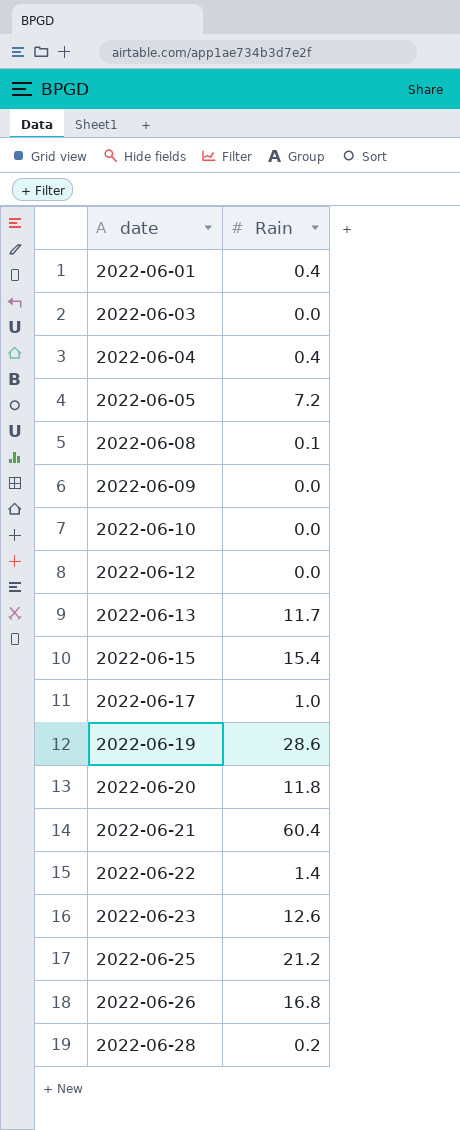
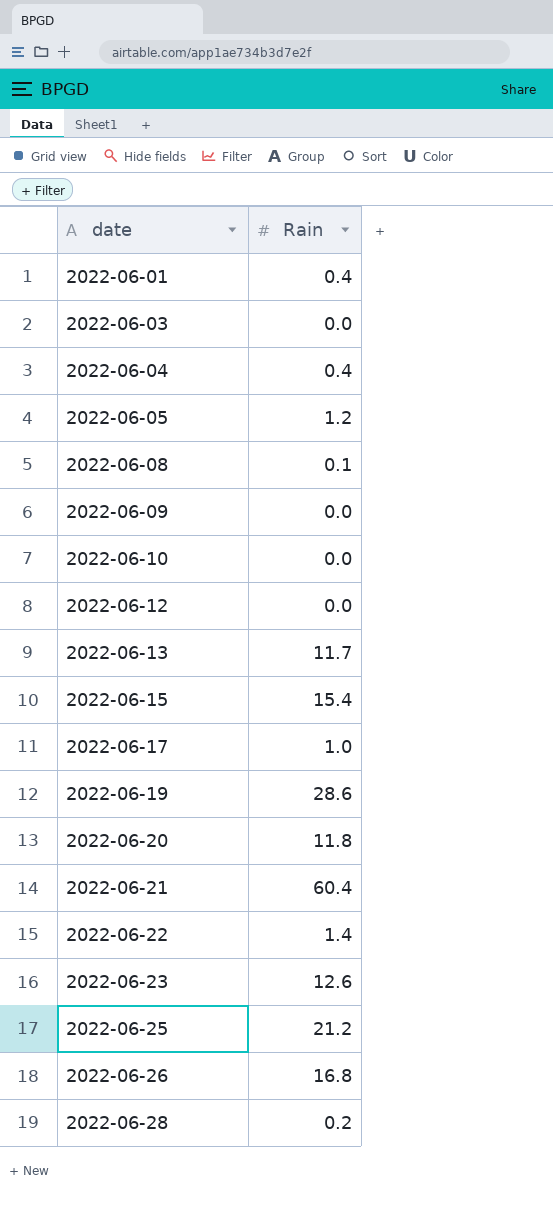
2022-06-05 | Rain: 7.2 -> 1.2

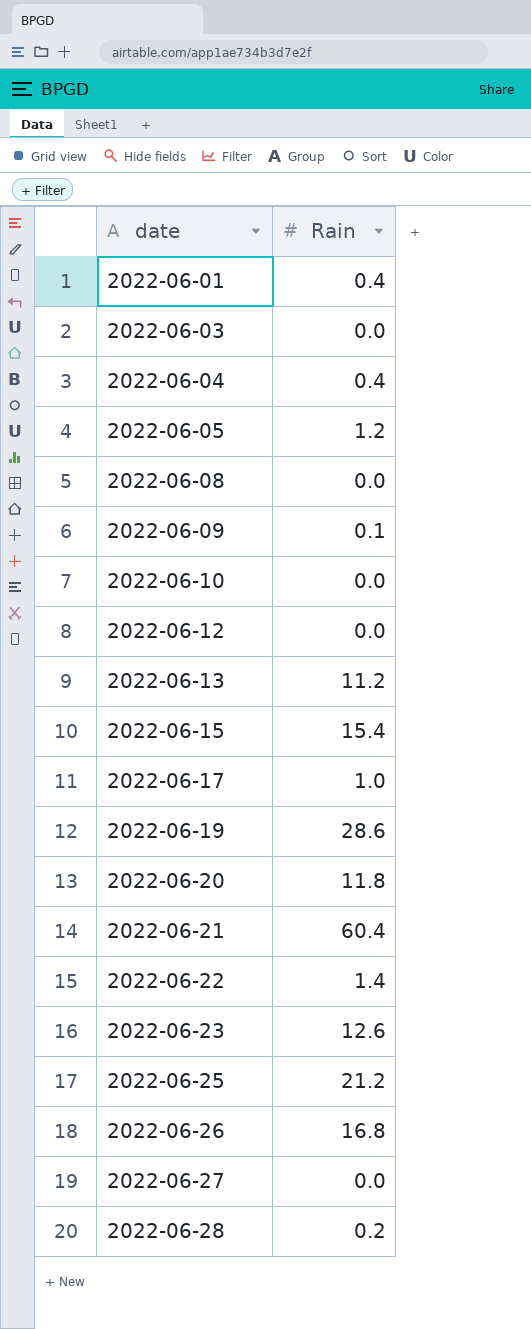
2022-06-08 | Rain: 0.1 -> 0.0
2022-06-09 | Rain: 0.0 -> 0.1
2022-06-13 | Rain: 11.7 -> 11.2
row 2022-06-27: none -> 0.0

